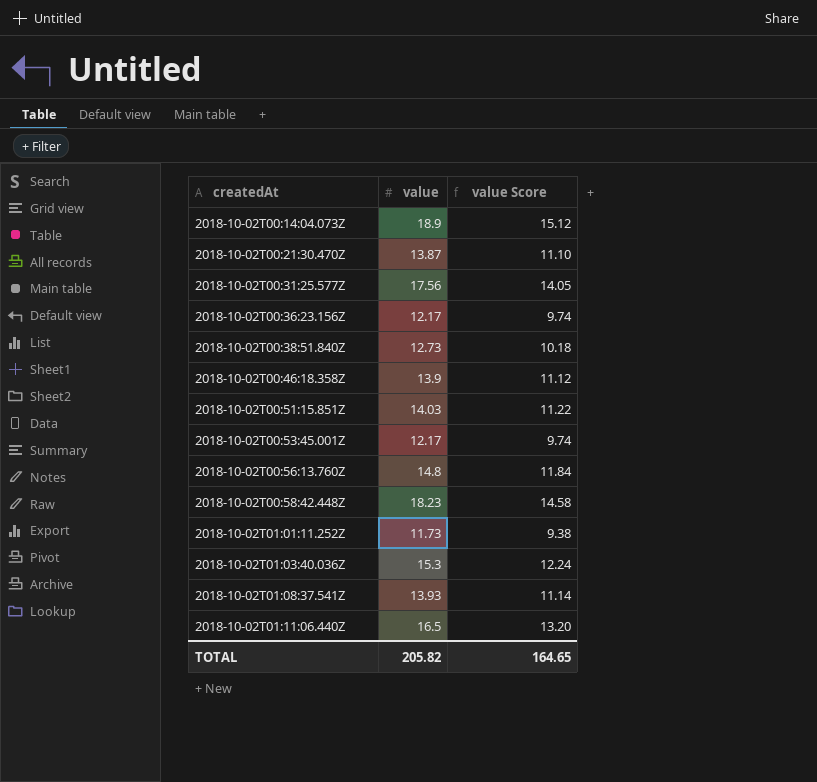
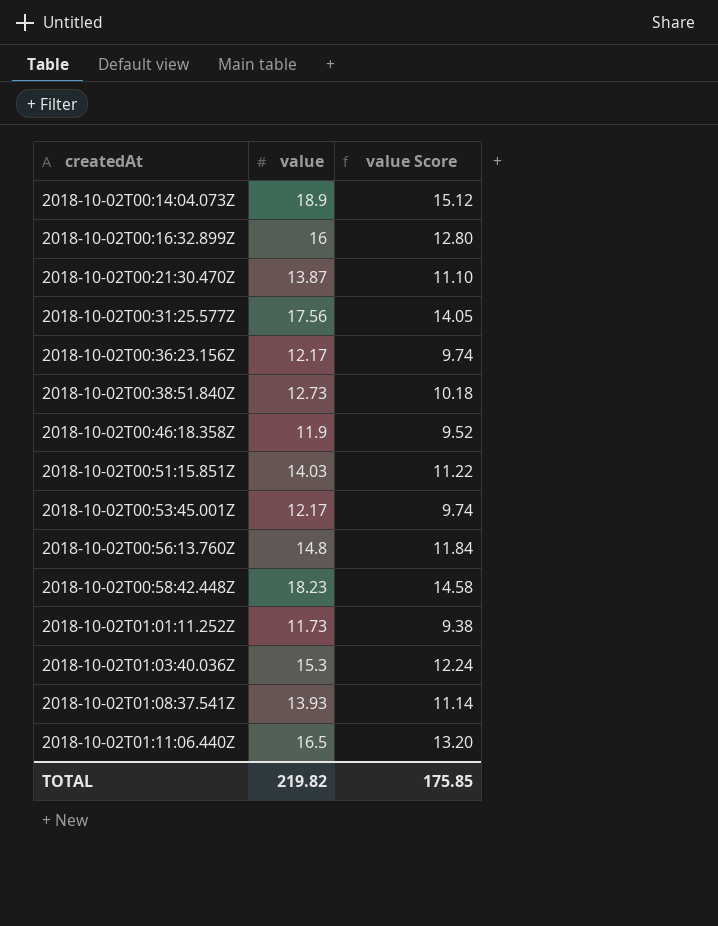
row 2018-10-02T00:16:32.899Z: none -> 16 | 12.80
2018-10-02T00:46:18.358Z | value: 13.9 -> 11.9
2018-10-02T00:46:18.358Z | value Score: 11.12 -> 9.52
TOTAL | value: 205.82 -> 219.82
TOTAL | value Score: 164.65 -> 175.85

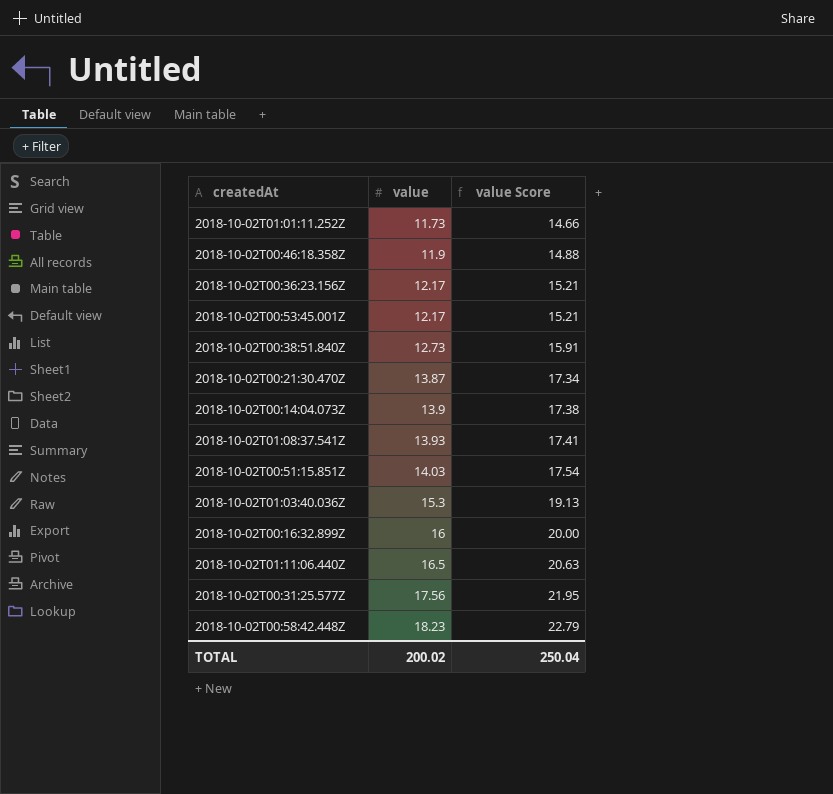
row order: createdAt ascending -> value ascending
column value Score | formula: [value] * 0.8 -> [value] * 1.25
row 2018-10-02T00:56:13.760Z: 14.8 | 11.84 -> none
2018-10-02T00:14:04.073Z | value: 18.9 -> 13.9
TOTAL | value: 219.82 -> 200.02
TOTAL | value Score: 175.85 -> 250.04

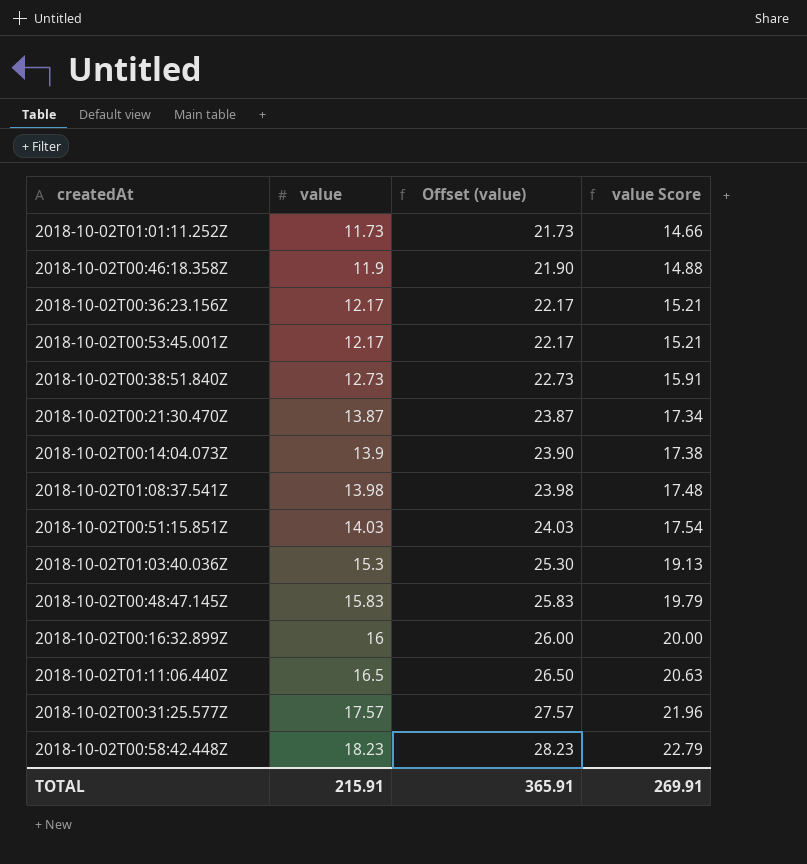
column Offset (value) | formula: none -> [value] + 10
2018-10-02T01:08:37.541Z | value: 13.93 -> 13.98
2018-10-02T01:08:37.541Z | value Score: 17.41 -> 17.48
row 2018-10-02T00:48:47.145Z: none -> 15.83 | 25.83 | 19.79
2018-10-02T00:31:25.577Z | value: 17.56 -> 17.57
2018-10-02T00:31:25.577Z | value Score: 21.95 -> 21.96
TOTAL | value: 200.02 -> 215.91
TOTAL | value Score: 250.04 -> 269.91

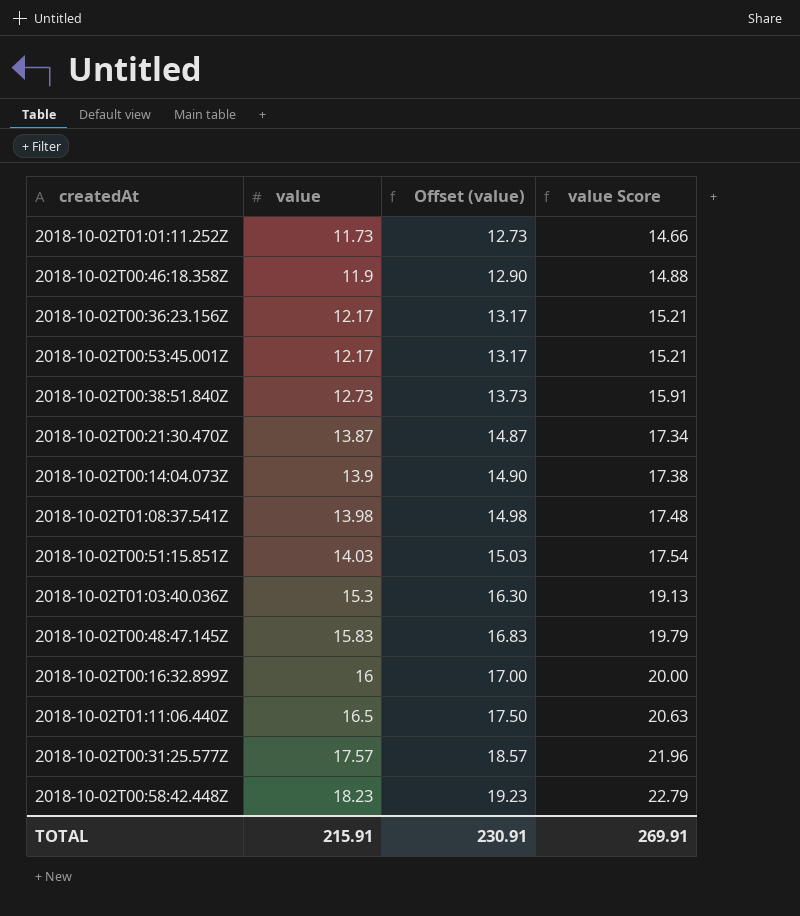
column Offset (value) | formula: [value] + 10 -> [value] + 1
TOTAL | Offset (value): 365.91 -> 230.91

